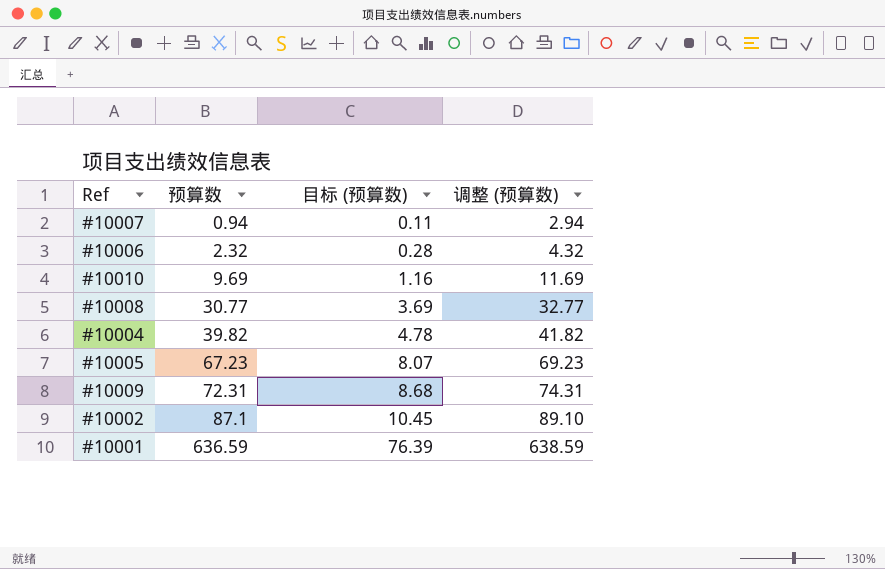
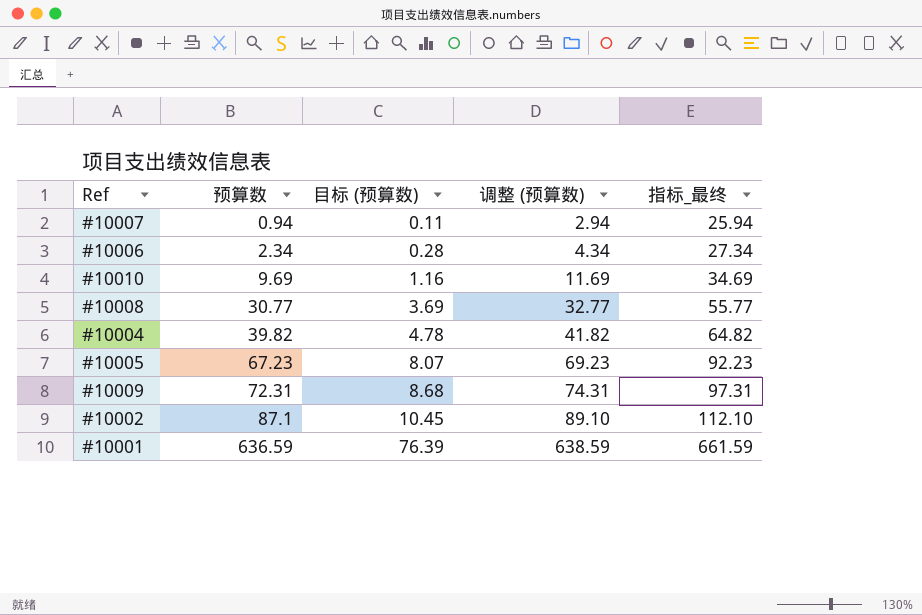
column 指标_最终 | formula: none -> [预算数] + 25
#10006 | 预算数: 2.32 -> 2.34
#10006 | 调整 (预算数): 4.32 -> 4.34

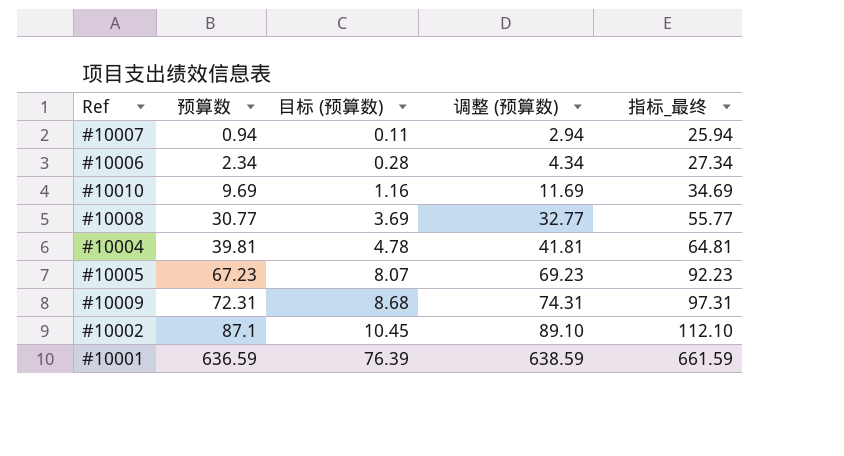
#10004 | 预算数: 39.82 -> 39.81
#10004 | 调整 (预算数): 41.82 -> 41.81
#10004 | 指标_最终: 64.82 -> 64.81

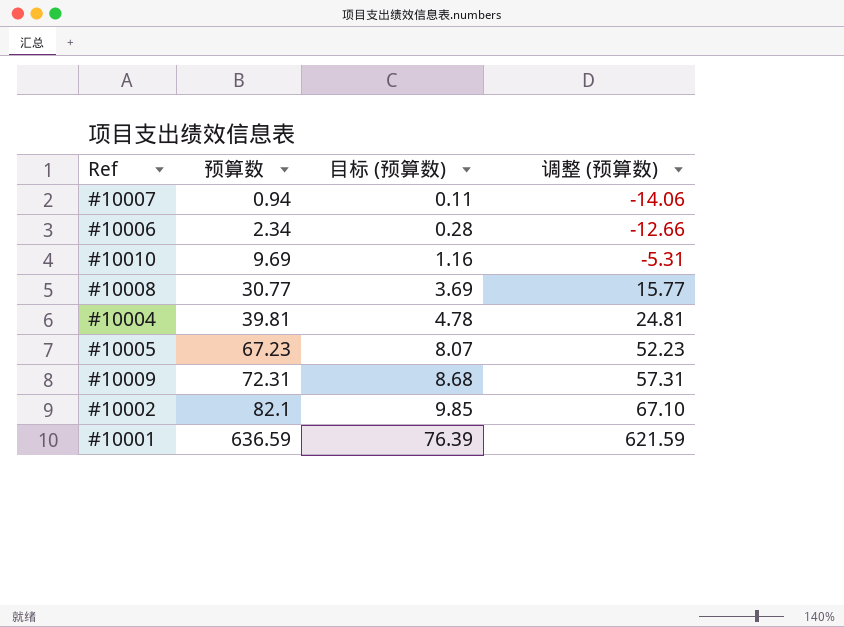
column 指标_最终 | formula: [预算数] + 25 -> none
column 调整 (预算数) | formula: [预算数] + 2 -> [预算数] - 15
#10002 | 预算数: 87.1 -> 82.1
#10002 | 目标 (预算数): 10.45 -> 9.85

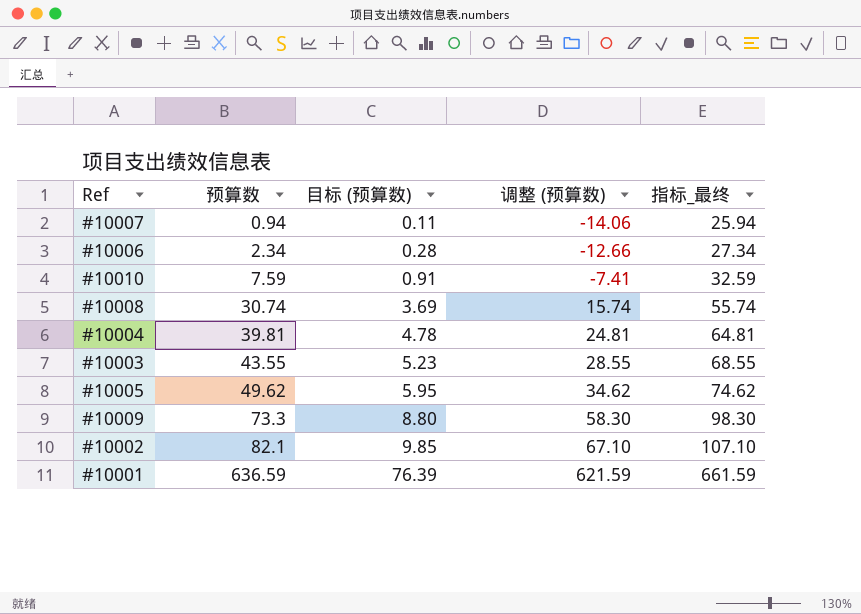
column 指标_最终 | formula: none -> [预算数] + 25
#10010 | 预算数: 9.69 -> 7.59
#10010 | 目标 (预算数): 1.16 -> 0.91
#10010 | 调整 (预算数): -5.31 -> -7.41
#10008 | 预算数: 30.77 -> 30.74
#10008 | 调整 (预算数): 15.77 -> 15.74
row #10003: none -> 43.55 | 5.23 | 28.55 | 68.55
#10005 | 预算数: 67.23 -> 49.62
#10005 | 目标 (预算数): 8.07 -> 5.95
#10005 | 调整 (预算数): 52.23 -> 34.62
#10009 | 预算数: 72.31 -> 73.3
#10009 | 目标 (预算数): 8.68 -> 8.80
#10009 | 调整 (预算数): 57.31 -> 58.30

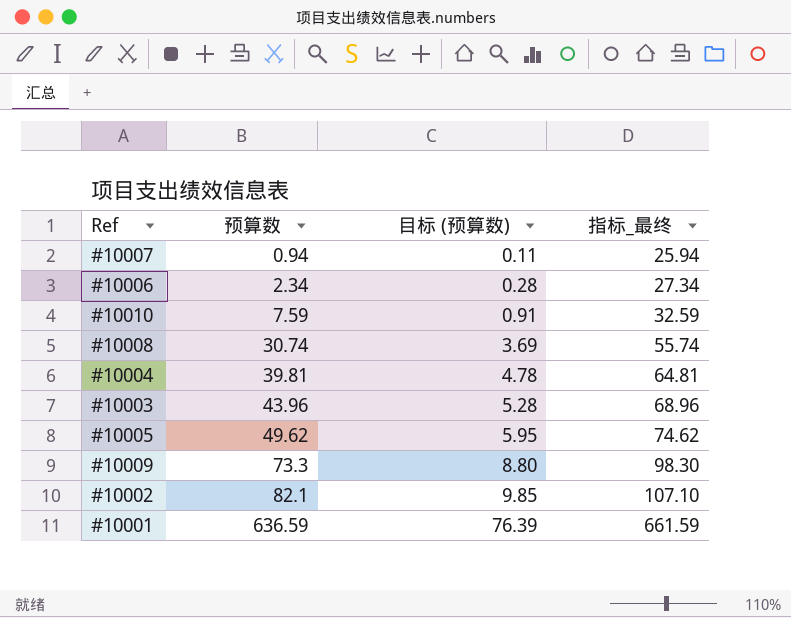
column 调整 (预算数) | formula: [预算数] - 15 -> none
#10003 | 预算数: 43.55 -> 43.96
#10003 | 目标 (预算数): 5.23 -> 5.28
#10003 | 指标_最终: 68.55 -> 68.96

